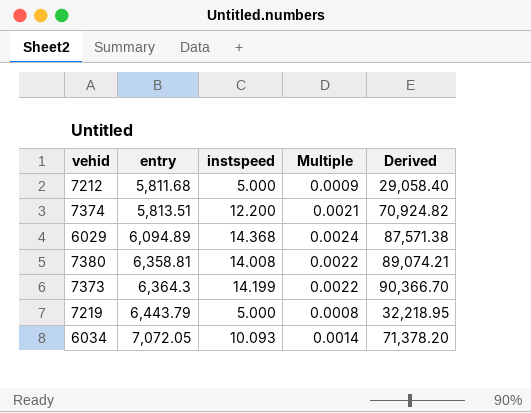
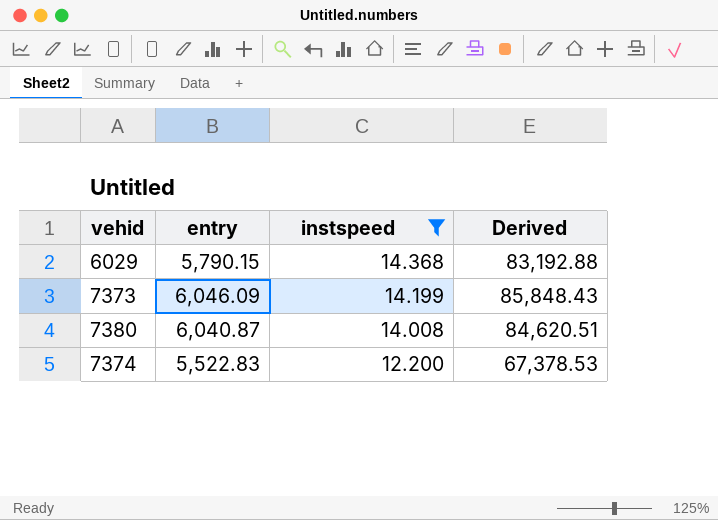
filter: none -> instspeed >= 12.200
row order: entry ascending -> instspeed descending
column Multiple | formula: [instspeed] / [entry] -> none
6029 | entry: 6,094.89 -> 5,790.15
6029 | Derived: 87,571.38 -> 83,192.88
7373 | entry: 6,364.3 -> 6,046.09
7373 | Derived: 90,366.70 -> 85,848.43
7380 | entry: 6,358.81 -> 6,040.87
7380 | Derived: 89,074.21 -> 84,620.51
7374 | entry: 5,813.51 -> 5,522.83
7374 | Derived: 70,924.82 -> 67,378.53

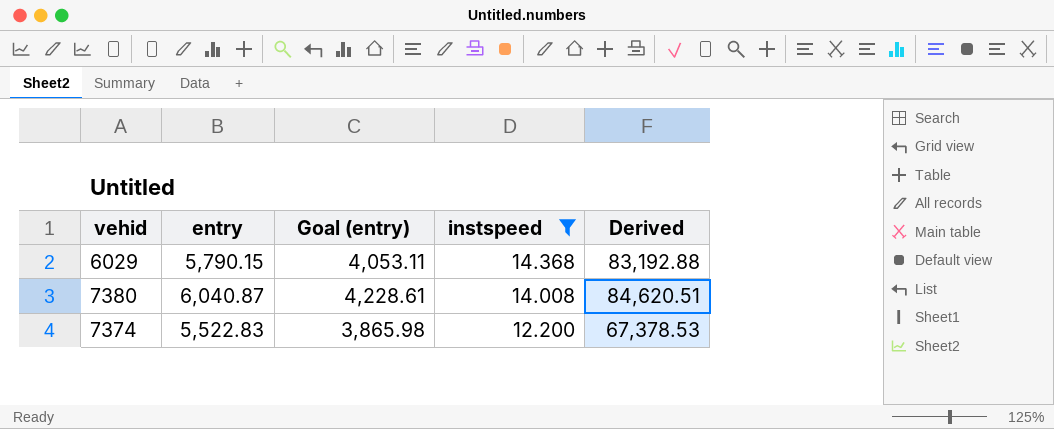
column Goal (entry) | formula: none -> [entry] * 0.7
row 7373: 6,046.09 | 14.199 | 85,848.43 -> none

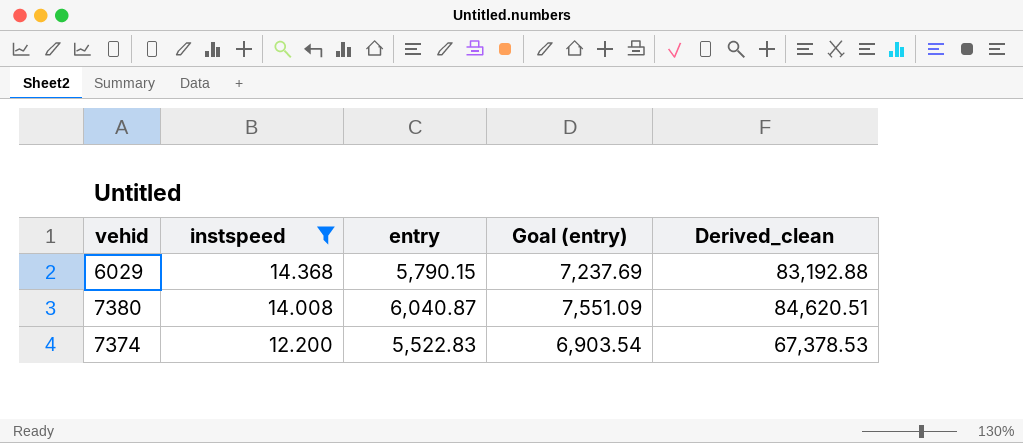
column instspeed | position: 4 -> 2
column Goal (entry) | formula: [entry] * 0.7 -> [entry] * 1.25
column name: Derived -> Derived_clean

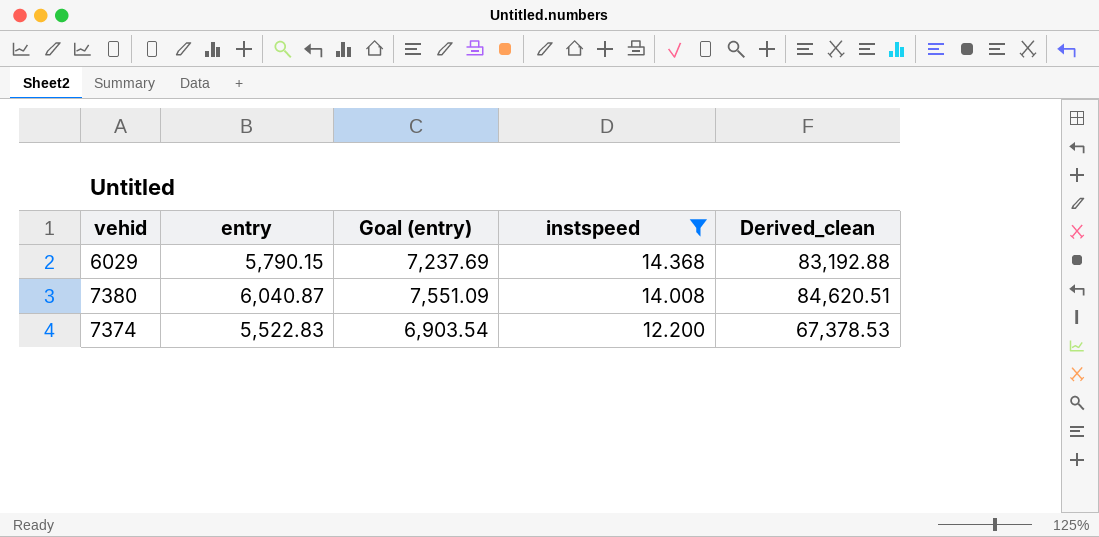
column instspeed | position: 2 -> 4

